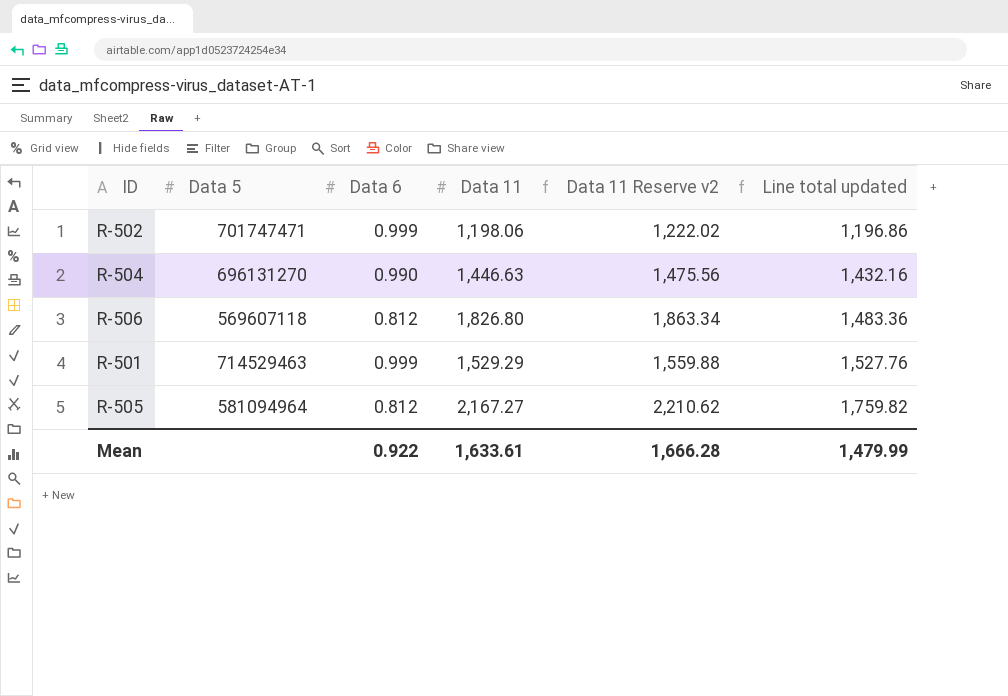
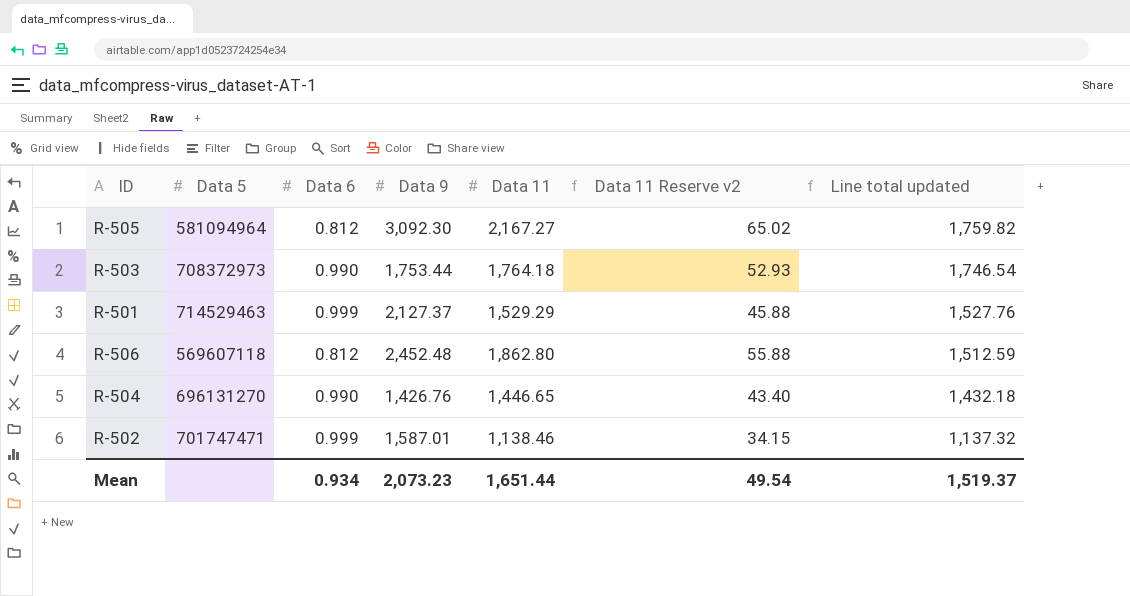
row order: Line total updated ascending -> Line total updated descending
column Data 9 | position: none -> 4
column Data 11 Reserve v2 | formula: [Data 11] * 1.02 -> [Data 11] * 0.03
row R-503: none -> 708372973 | 0.990 | 1,753.44 | 1,764.18 | 52.93 | 1,746.54
R-506 | Data 11: 1,826.80 -> 1,862.80
R-506 | Line total updated: 1,483.36 -> 1,512.59
R-504 | Data 11: 1,446.63 -> 1,446.65
R-504 | Line total updated: 1,432.16 -> 1,432.18
R-502 | Data 11: 1,198.06 -> 1,138.46
R-502 | Line total updated: 1,196.86 -> 1,137.32
Mean | Data 6: 0.922 -> 0.934
Mean | Data 11: 1,633.61 -> 1,651.44
Mean | Data 11 Reserve v2: 1,666.28 -> 49.54
Mean | Line total updated: 1,479.99 -> 1,519.37

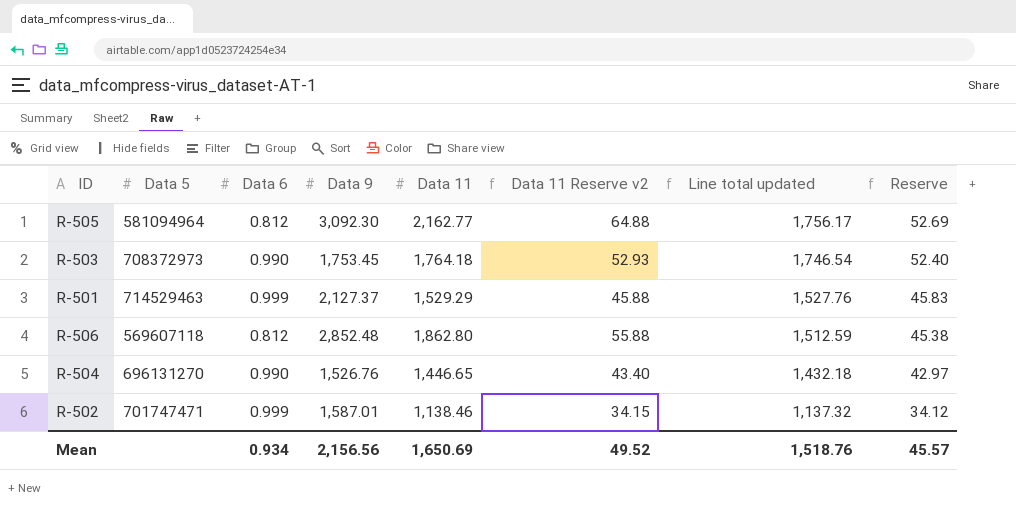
column Reserve | formula: none -> [Line total updated] * 0.03
R-505 | Data 11: 2,167.27 -> 2,162.77
R-505 | Data 11 Reserve v2: 65.02 -> 64.88
R-505 | Line total updated: 1,759.82 -> 1,756.17
R-503 | Data 9: 1,753.44 -> 1,753.45
R-506 | Data 9: 2,452.48 -> 2,852.48
R-504 | Data 9: 1,426.76 -> 1,526.76
Mean | Data 9: 2,073.23 -> 2,156.56
Mean | Data 11: 1,651.44 -> 1,650.69
Mean | Data 11 Reserve v2: 49.54 -> 49.52
Mean | Line total updated: 1,519.37 -> 1,518.76

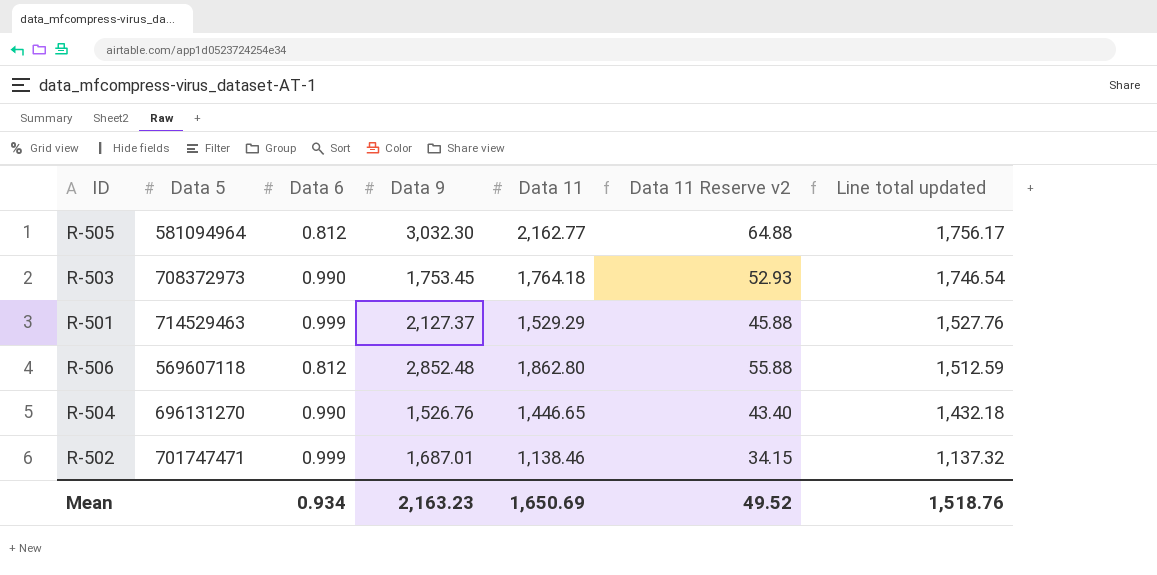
column Reserve | formula: [Line total updated] * 0.03 -> none
R-505 | Data 9: 3,092.30 -> 3,032.30
R-502 | Data 9: 1,587.01 -> 1,687.01
Mean | Data 9: 2,156.56 -> 2,163.23

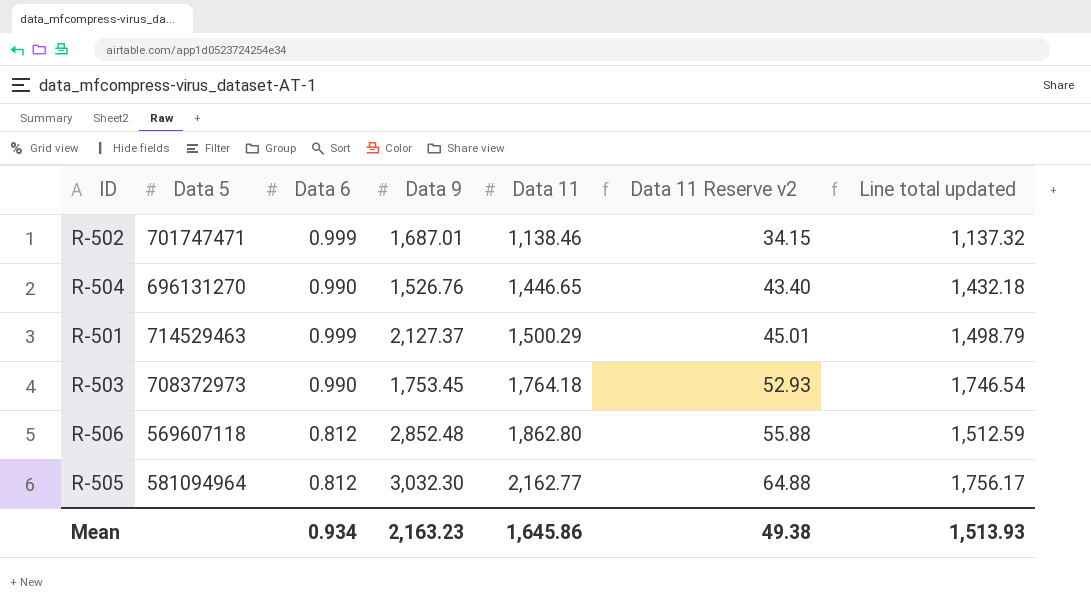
row order: Line total updated descending -> Data 11 ascending
R-501 | Data 11: 1,529.29 -> 1,500.29
R-501 | Data 11 Reserve v2: 45.88 -> 45.01
R-501 | Line total updated: 1,527.76 -> 1,498.79
Mean | Data 11: 1,650.69 -> 1,645.86
Mean | Data 11 Reserve v2: 49.52 -> 49.38
Mean | Line total updated: 1,518.76 -> 1,513.93

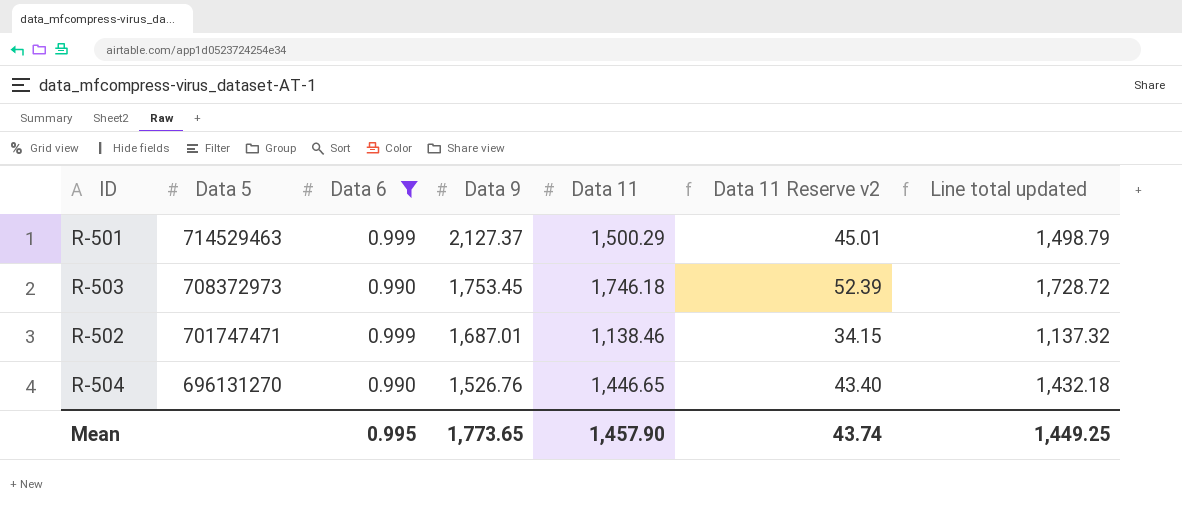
filter: none -> Data 6 != 0.812
row order: Data 11 ascending -> Data 5 descending
R-503 | Data 11: 1,764.18 -> 1,746.18
R-503 | Data 11 Reserve v2: 52.93 -> 52.39
R-503 | Line total updated: 1,746.54 -> 1,728.72
Mean | Data 6: 0.934 -> 0.995
Mean | Data 9: 2,163.23 -> 1,773.65
Mean | Data 11: 1,645.86 -> 1,457.90
Mean | Data 11 Reserve v2: 49.38 -> 43.74
Mean | Line total updated: 1,513.93 -> 1,449.25

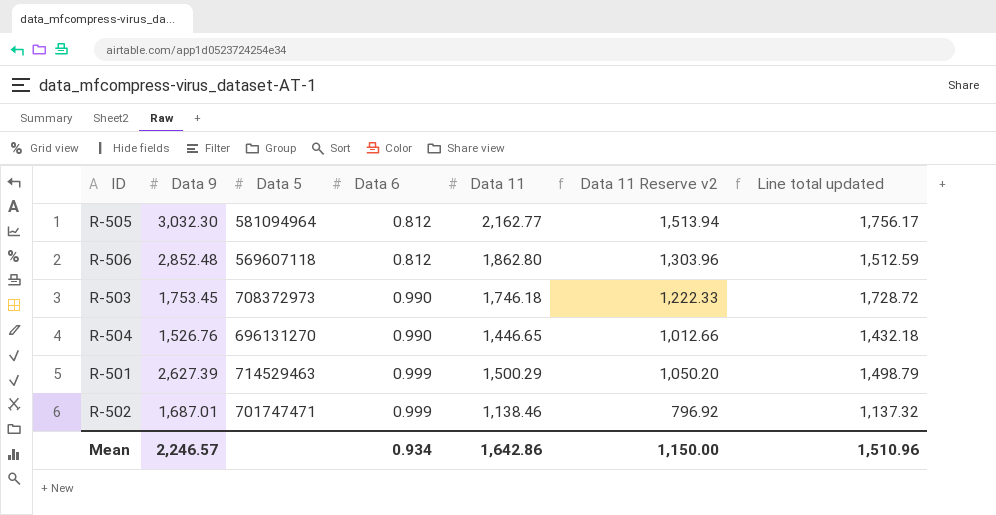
filter: Data 6 != 0.812 -> none
row order: Data 5 descending -> Data 6 ascending
column Data 9 | position: 4 -> 2
column Data 11 Reserve v2 | formula: [Data 11] * 0.03 -> [Data 11] * 0.7
R-501 | Data 9: 2,127.37 -> 2,627.39
Mean | Data 9: 1,773.65 -> 2,246.57
Mean | Data 6: 0.995 -> 0.934
Mean | Data 11: 1,457.90 -> 1,642.86
Mean | Data 11 Reserve v2: 43.74 -> 1,150.00
Mean | Line total updated: 1,449.25 -> 1,510.96

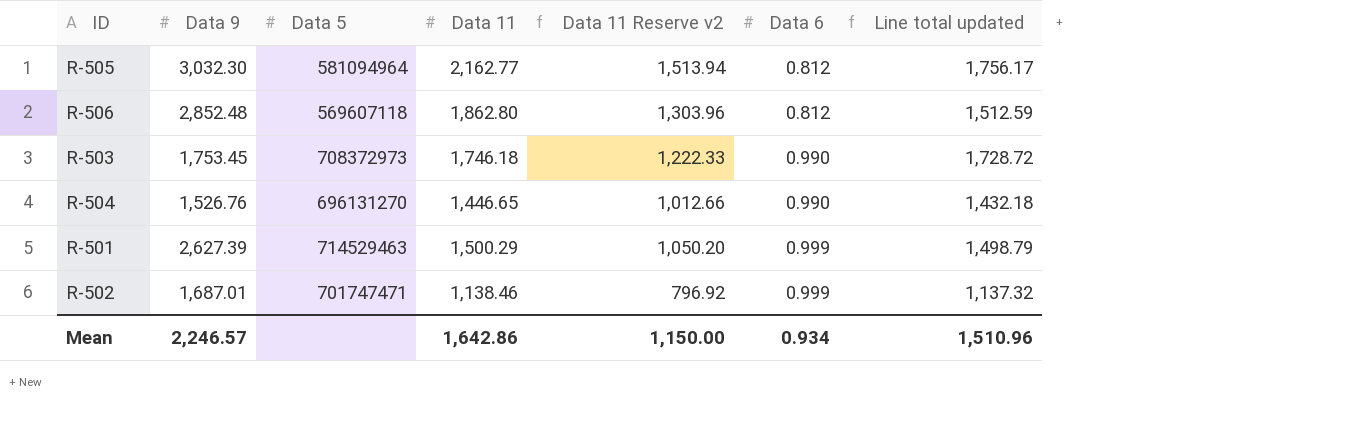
column Data 6 | position: 4 -> 6

